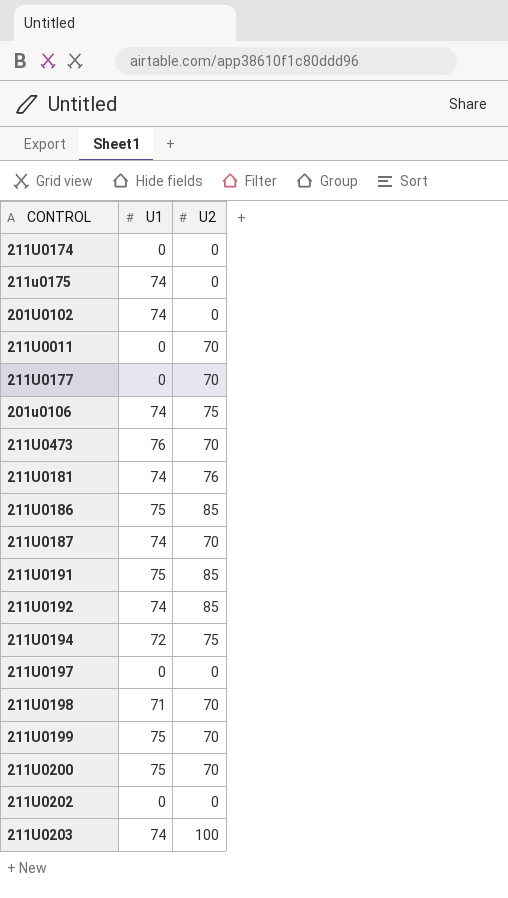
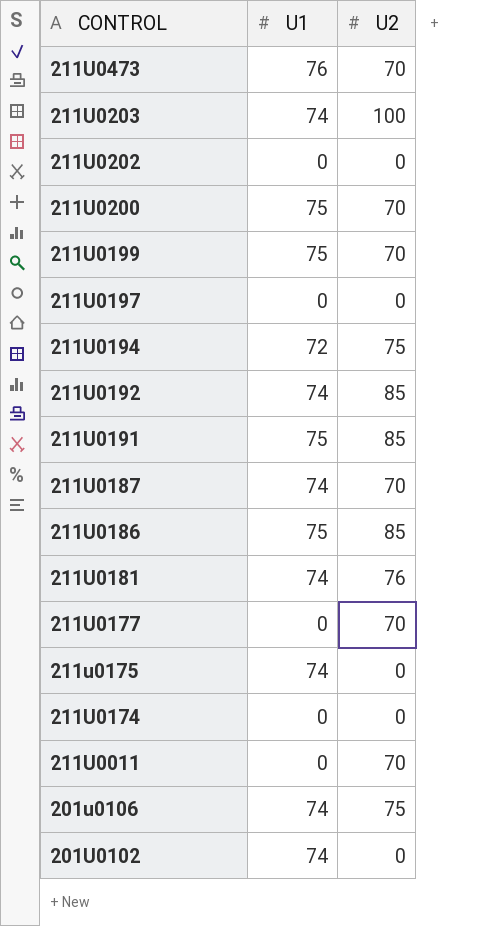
row order: none -> CONTROL descending
row 211U0198: 71 | 70 -> none

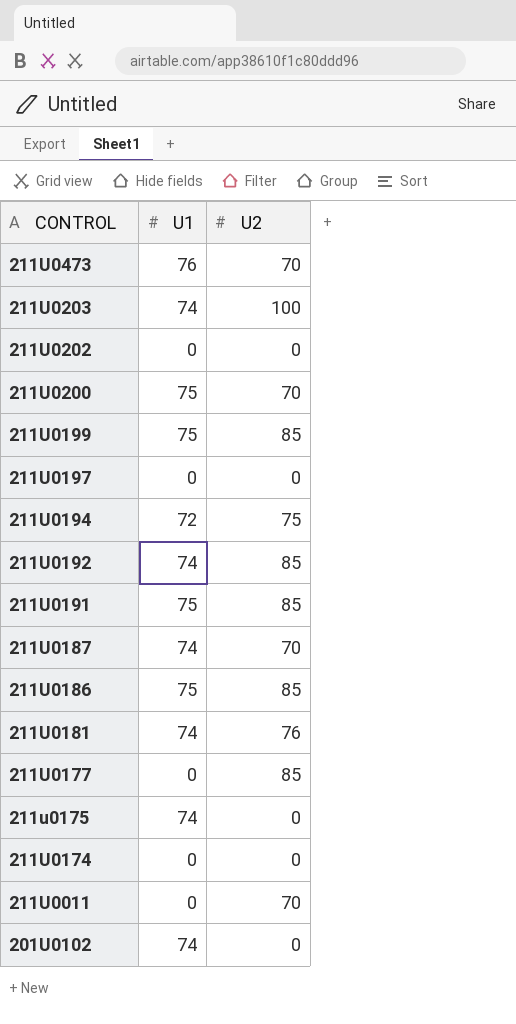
row 201u0106: 74 | 75 -> none
211U0199 | U2: 70 -> 85
211U0177 | U2: 70 -> 85

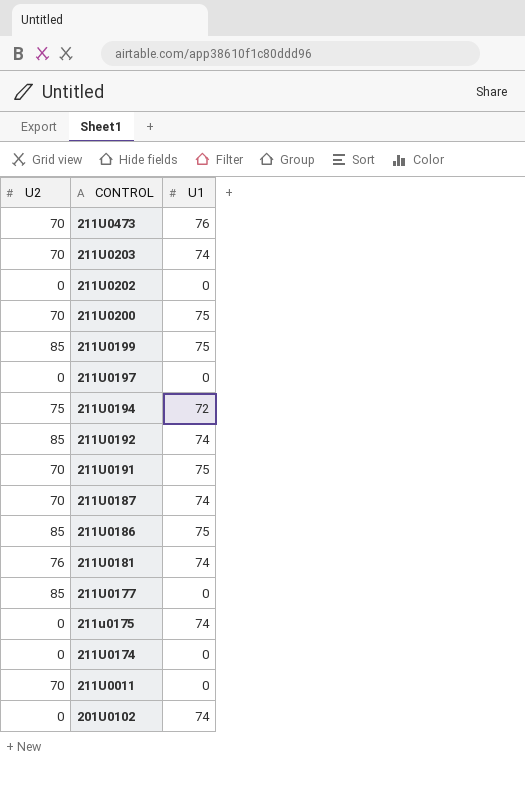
column U2 | position: 3 -> 1
211U0203 | U2: 100 -> 70
211U0191 | U2: 85 -> 70

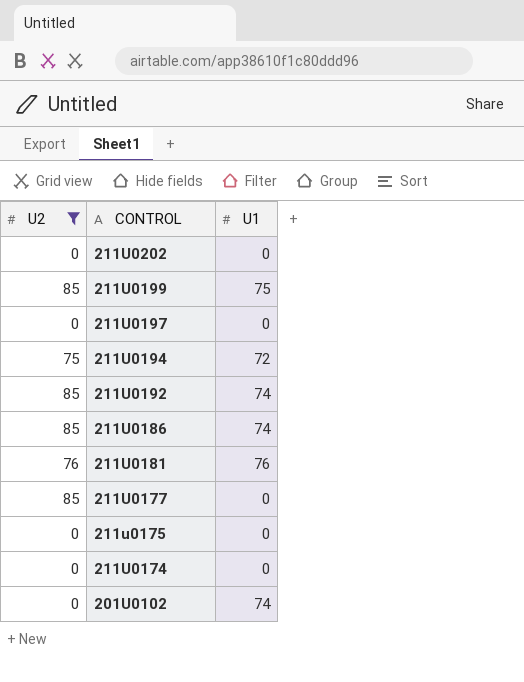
filter: none -> U2 != 70
211U0186 | U1: 75 -> 74
211U0181 | U1: 74 -> 76
211u0175 | U1: 74 -> 0

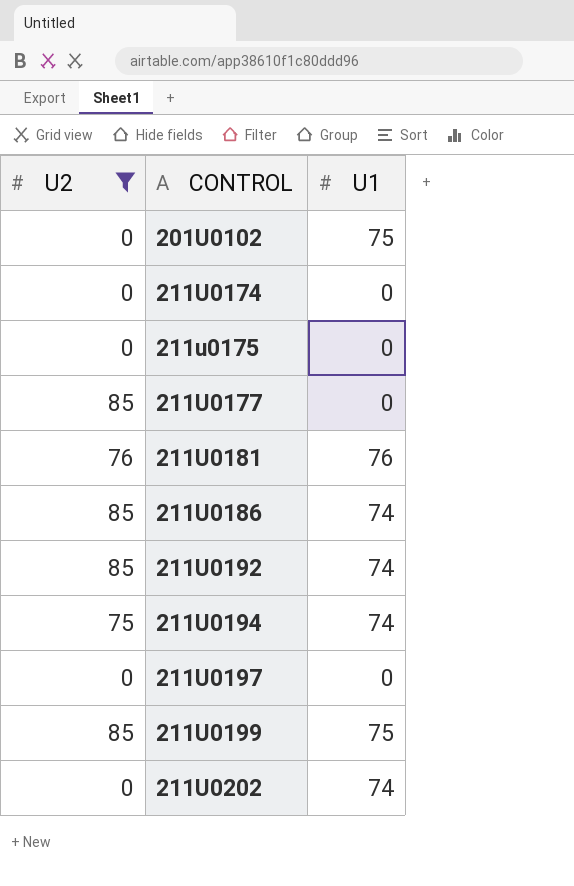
row order: CONTROL descending -> CONTROL ascending
201U0102 | U1: 74 -> 75
211U0194 | U1: 72 -> 74
211U0202 | U1: 0 -> 74

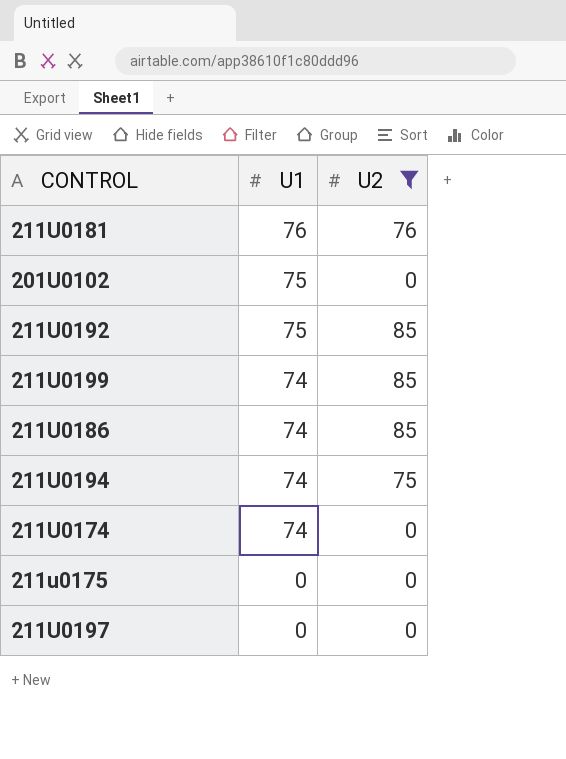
row order: CONTROL ascending -> U1 descending
column U2 | position: 1 -> 3
row 211U0177: 85 | 0 -> none
row 211U0202: 0 | 74 -> none
211U0192 | U1: 74 -> 75
211U0199 | U1: 75 -> 74
211U0174 | U1: 0 -> 74

